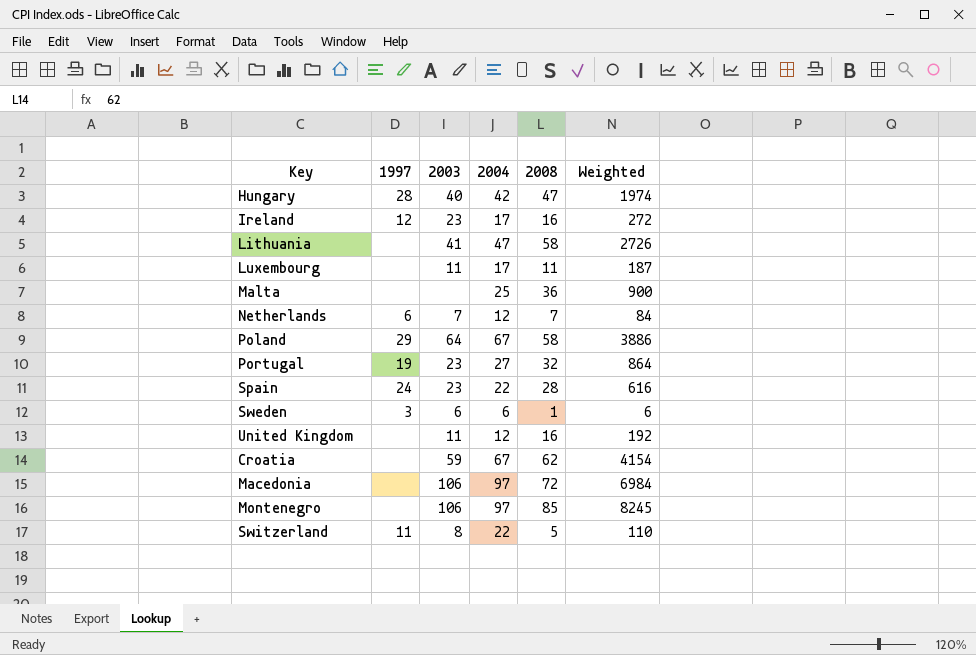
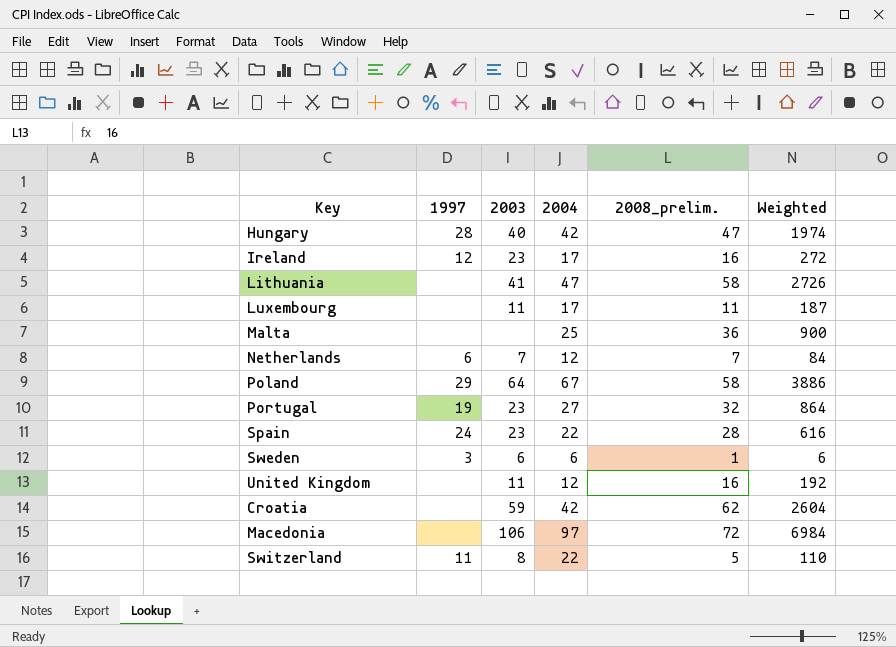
column name: 2008 -> 2008_prelim.
row Montenegro: none | 106 | 97 | 85 | 8245 -> none
Croatia | 2004: 67 -> 42
Croatia | Weighted: 4154 -> 2604

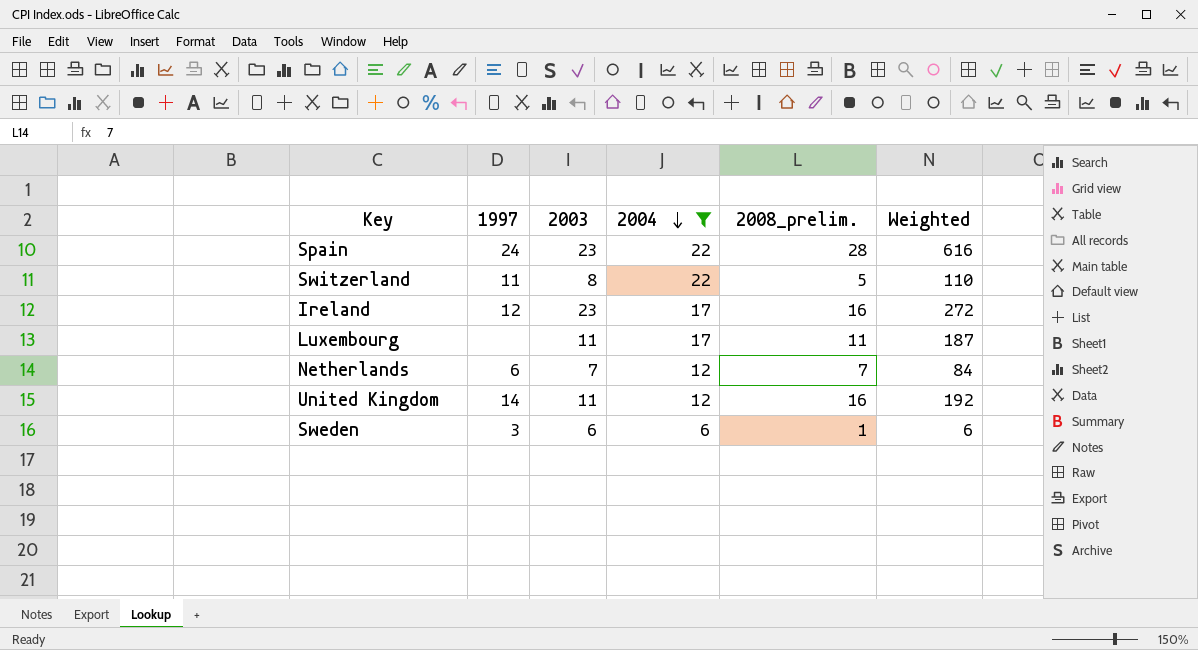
filter: none -> 2004 <= 22
row order: none -> 2004 descending
United Kingdom | 1997: none -> 14

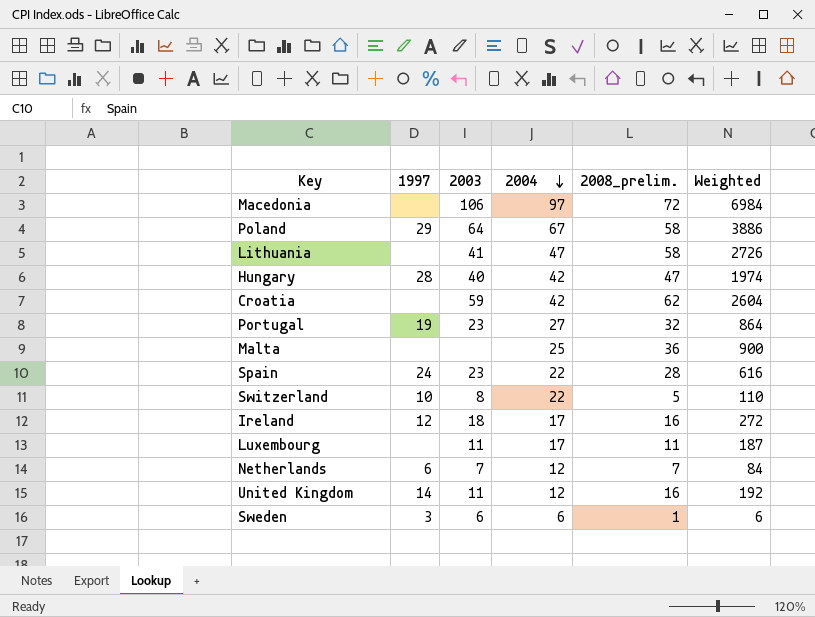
filter: 2004 <= 22 -> none
Switzerland | 1997: 11 -> 10
Ireland | 2003: 23 -> 18

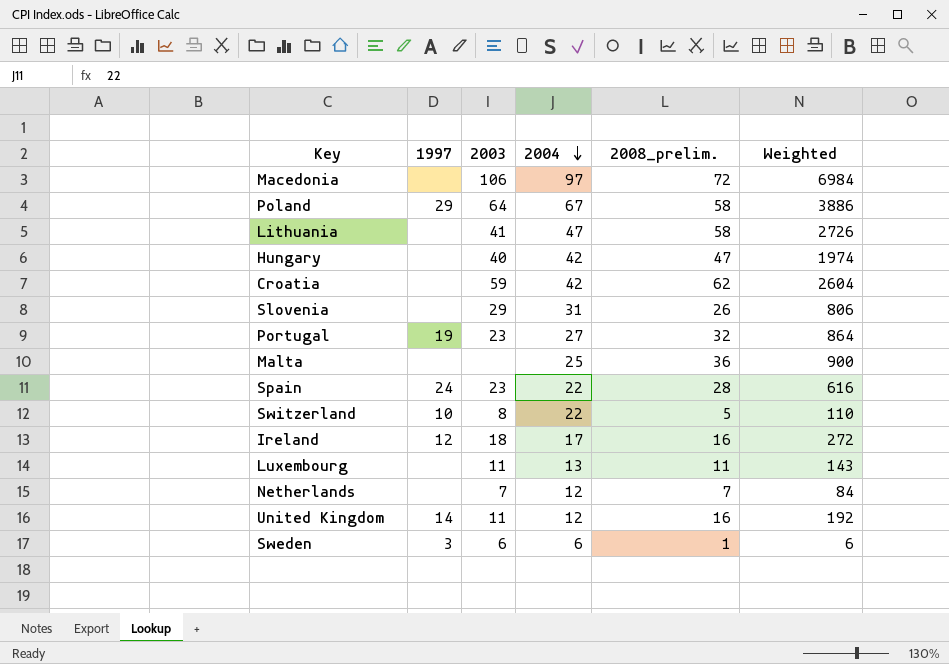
Hungary | 1997: 28 -> none
row Slovenia: none -> none | 29 | 31 | 26 | 806
Luxembourg | 2004: 17 -> 13
Luxembourg | Weighted: 187 -> 143
Netherlands | 1997: 6 -> none

